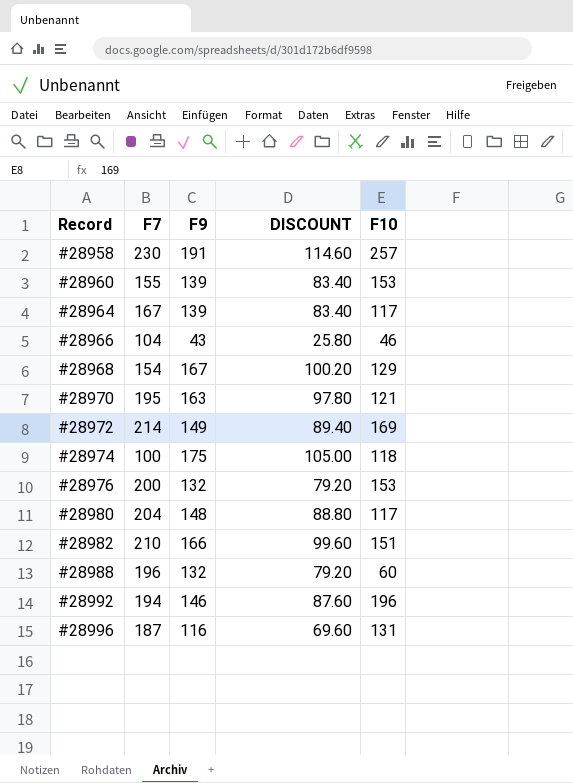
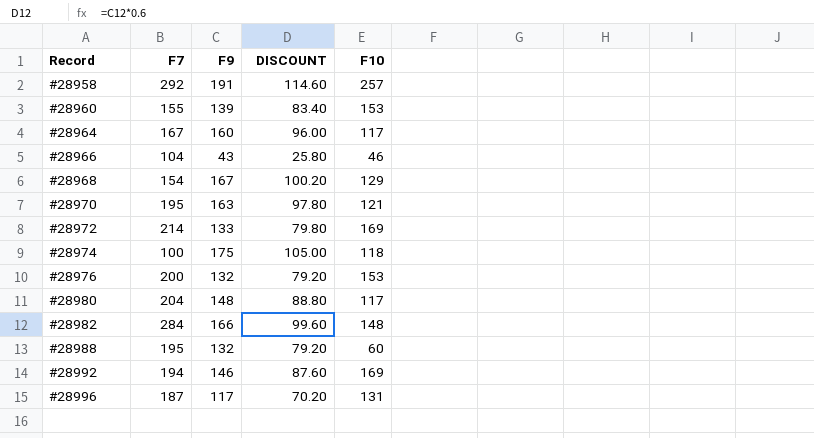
#28958 | F7: 230 -> 292
#28964 | F9: 139 -> 160
#28964 | DISCOUNT: 83.40 -> 96.00
#28972 | F9: 149 -> 133
#28972 | DISCOUNT: 89.40 -> 79.80
#28982 | F7: 210 -> 284
#28982 | F10: 151 -> 148
#28988 | F7: 196 -> 195
#28992 | F10: 196 -> 169
#28996 | F9: 116 -> 117
#28996 | DISCOUNT: 69.60 -> 70.20

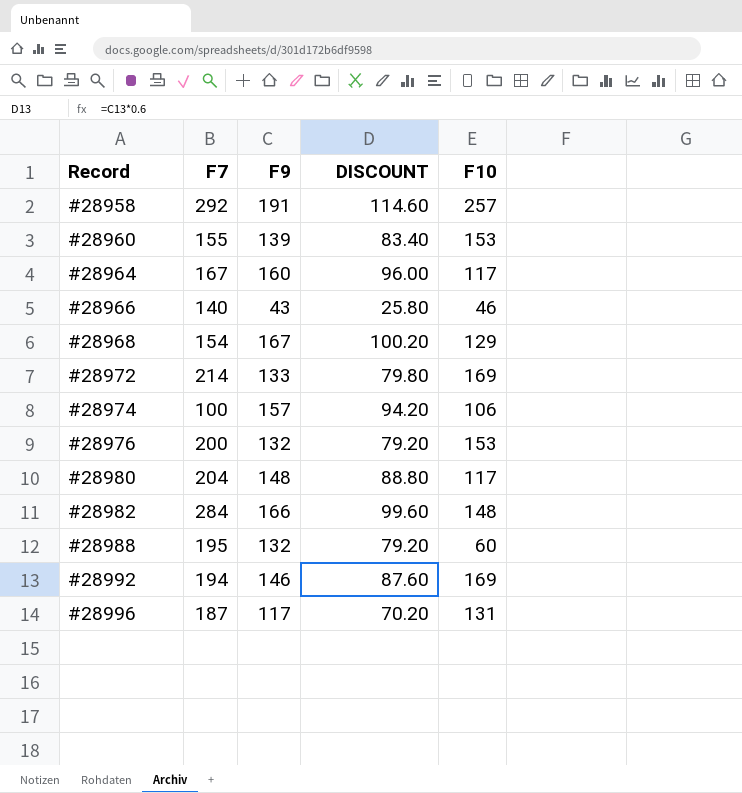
row #28970: 195 | 163 | 97.80 | 121 -> none
#28966 | F7: 104 -> 140
#28974 | F9: 175 -> 157
#28974 | DISCOUNT: 105.00 -> 94.20
#28974 | F10: 118 -> 106

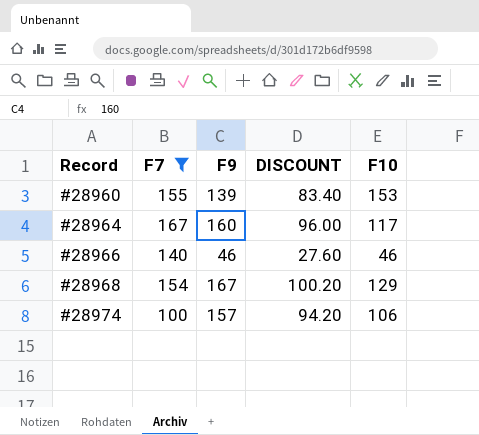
filter: none -> F7 <= 167
#28966 | F9: 43 -> 46
#28966 | DISCOUNT: 25.80 -> 27.60

